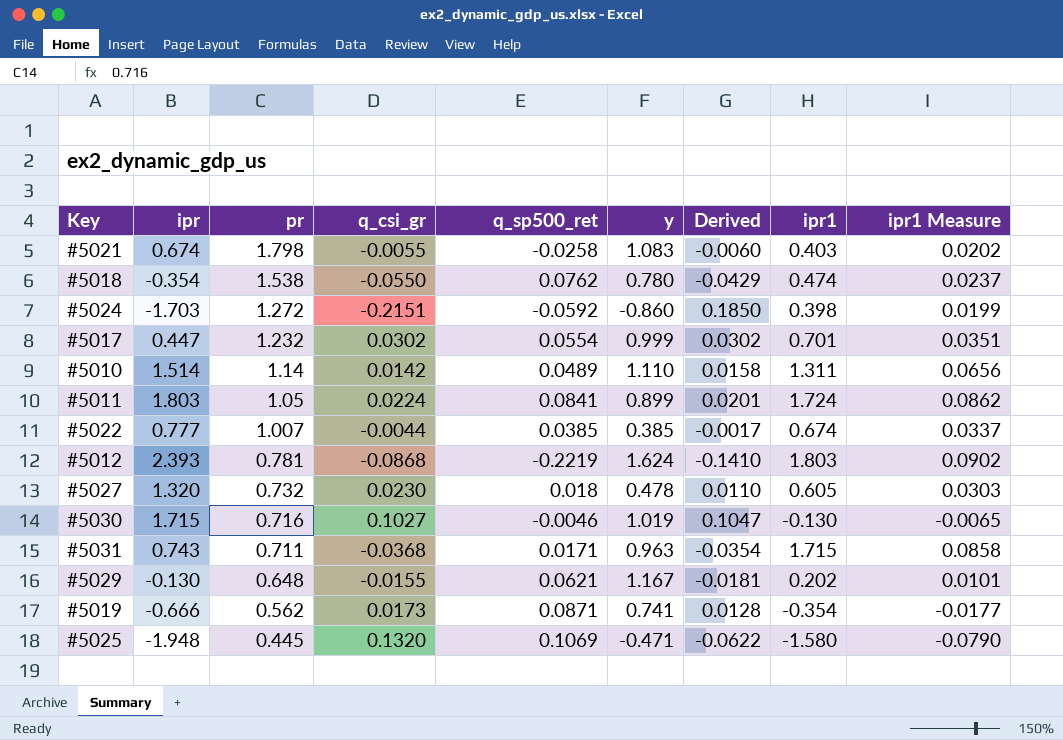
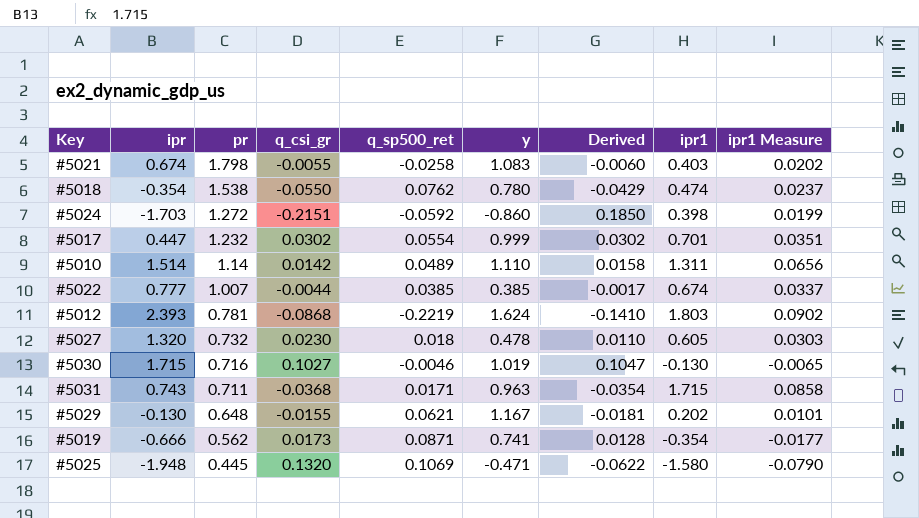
row #5011: 1.803 | 1.05 | 0.0224 | 0.0841 | 0.899 | 0.0201 | 1.724 | 0.0862 -> none

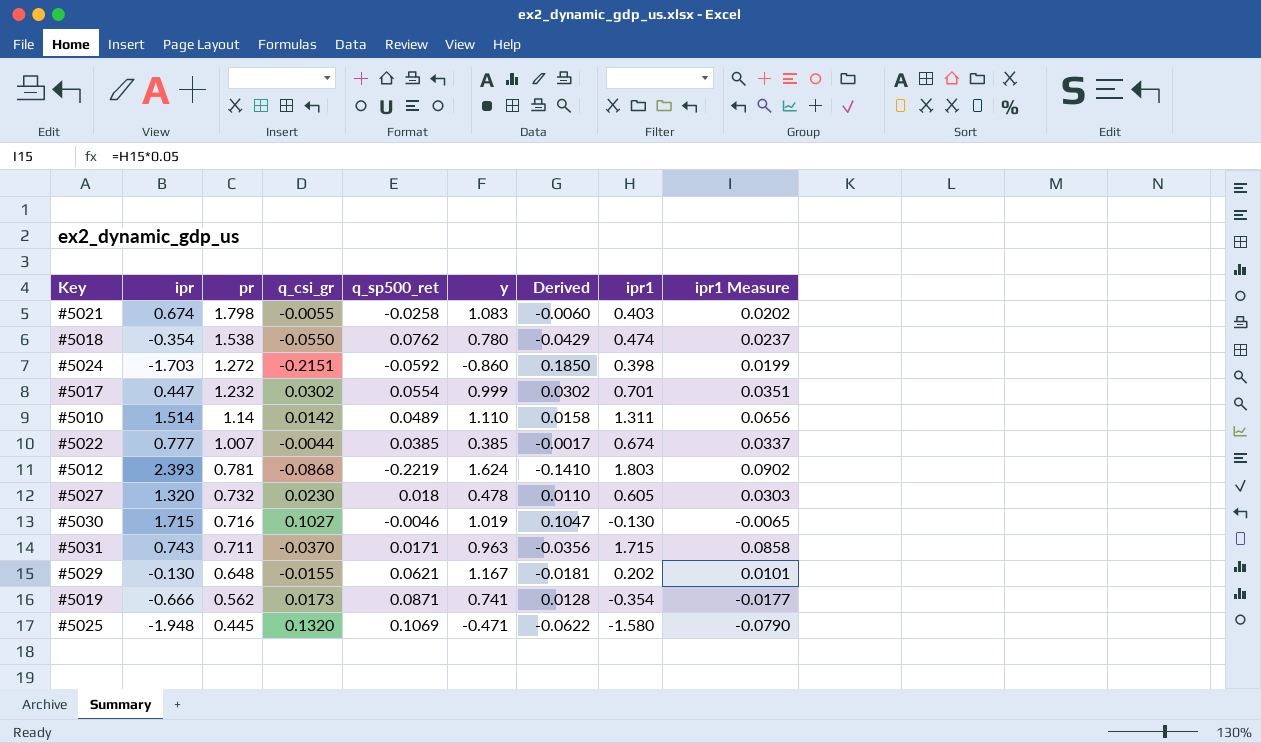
#5031 | q_csi_gr: -0.0368 -> -0.0370
#5031 | Derived: -0.0354 -> -0.0356

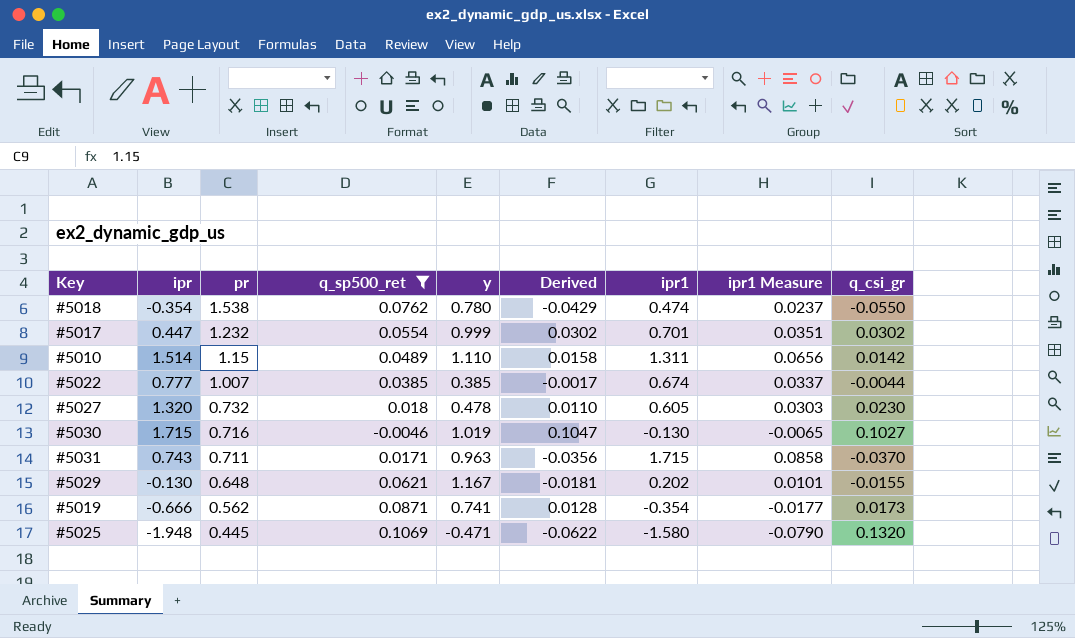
filter: none -> q_sp500_ret >= -0.0046
column q_csi_gr | position: 4 -> 9
#5010 | pr: 1.14 -> 1.15

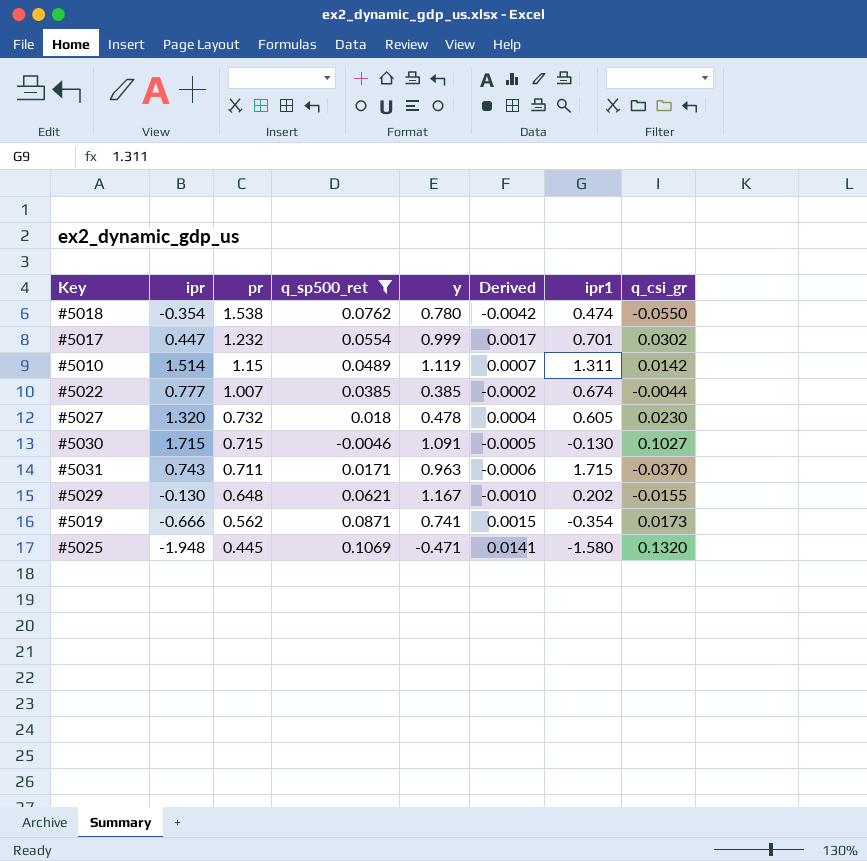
column ipr1 Measure | formula: [ipr1] * 0.05 -> none
column Derived | formula: [y] * [q_csi_gr] -> [q_sp500_ret] * [q_csi_gr]
#5010 | y: 1.110 -> 1.119
#5030 | pr: 0.716 -> 0.715
#5030 | y: 1.019 -> 1.091

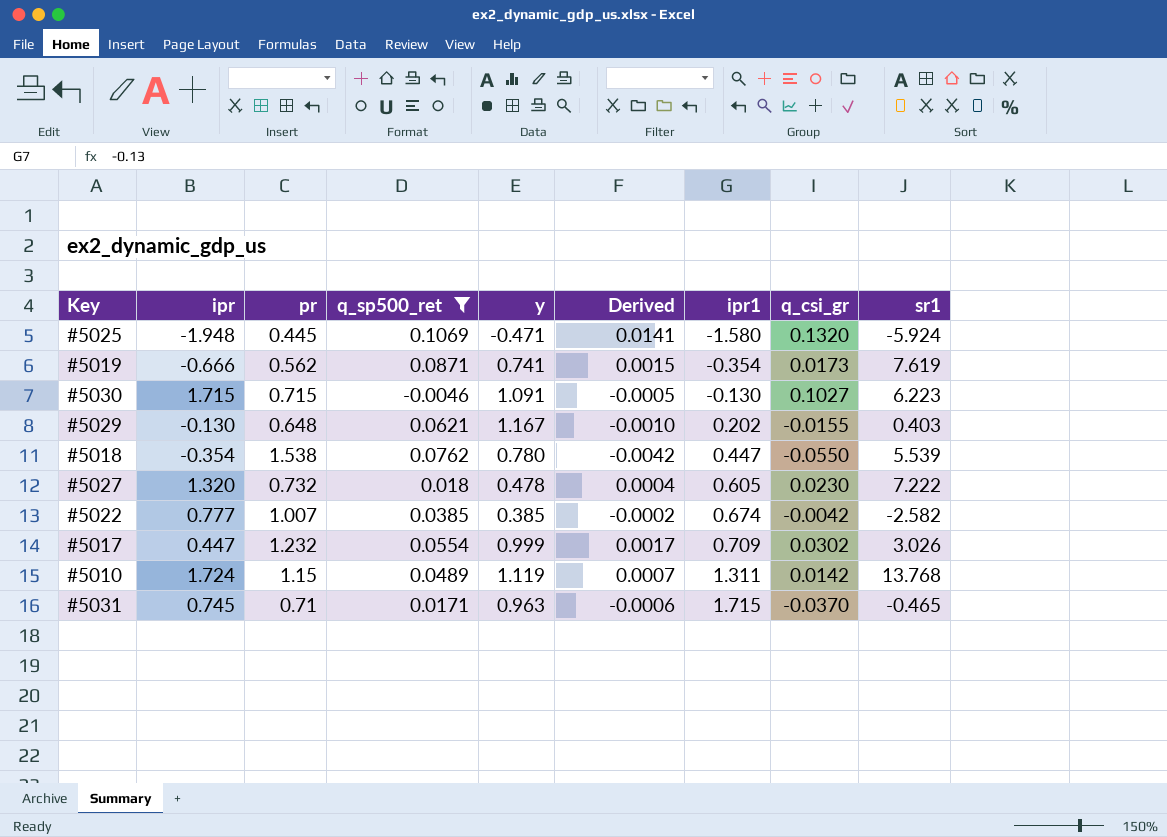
row order: pr descending -> ipr1 ascending
column sr1 | position: none -> 9
#5018 | ipr1: 0.474 -> 0.447
#5022 | q_csi_gr: -0.0044 -> -0.0042
#5017 | ipr1: 0.701 -> 0.709
#5010 | ipr: 1.514 -> 1.724
#5031 | ipr: 0.743 -> 0.745
#5031 | pr: 0.711 -> 0.71

